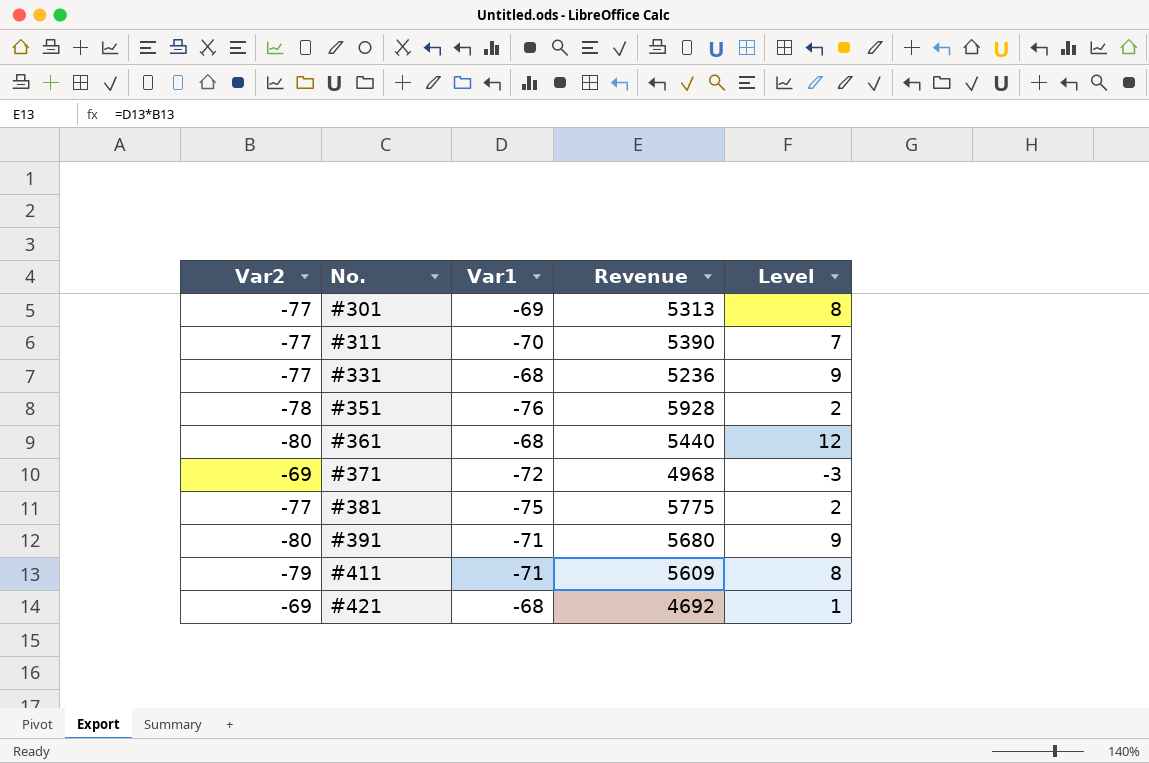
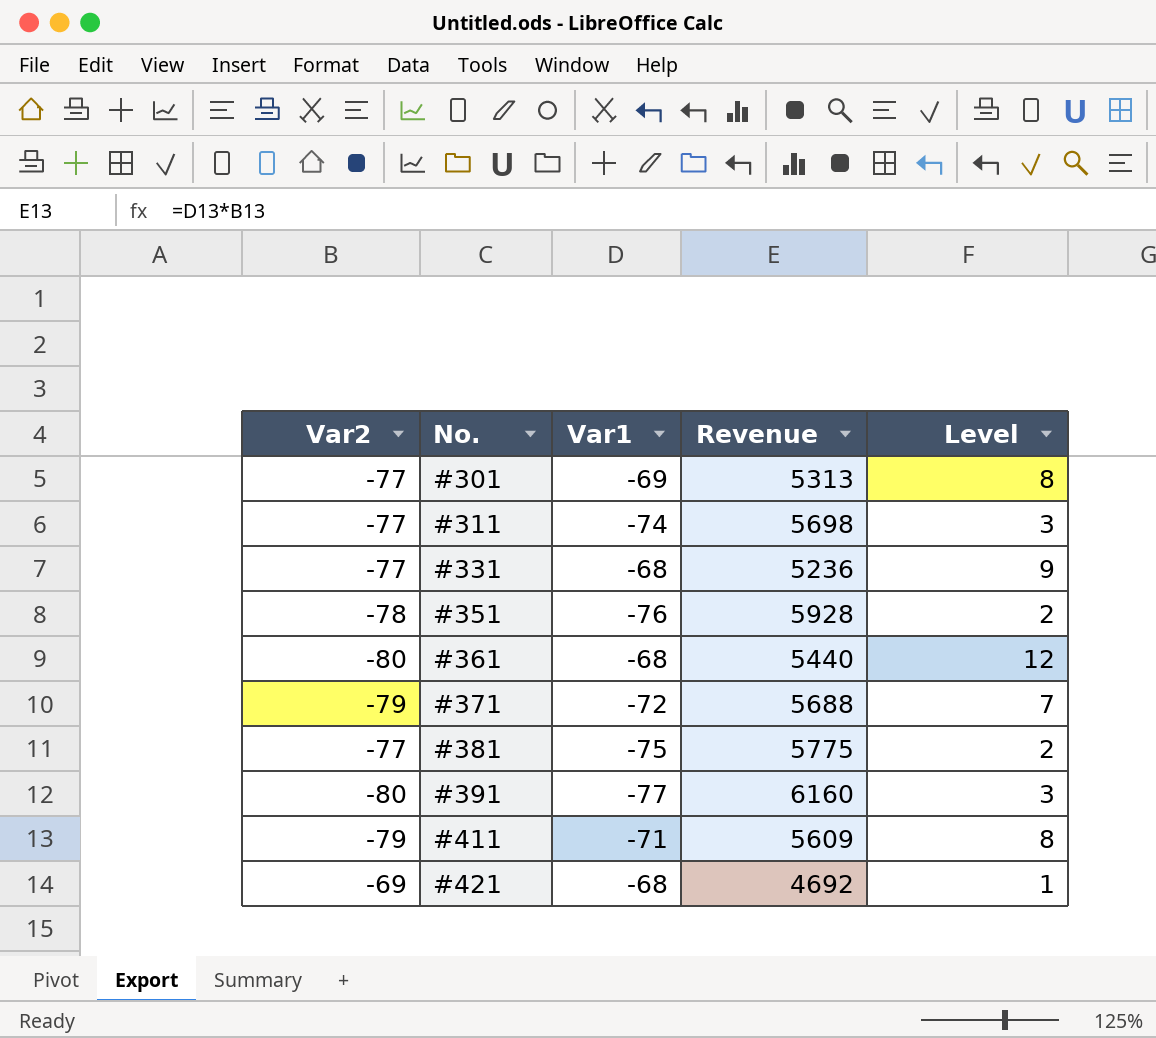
#311 | Var1: -70 -> -74
#311 | Revenue: 5390 -> 5698
#311 | Level: 7 -> 3
#371 | Var2: -69 -> -79
#371 | Revenue: 4968 -> 5688
#371 | Level: -3 -> 7
#391 | Var1: -71 -> -77
#391 | Revenue: 5680 -> 6160
#391 | Level: 9 -> 3

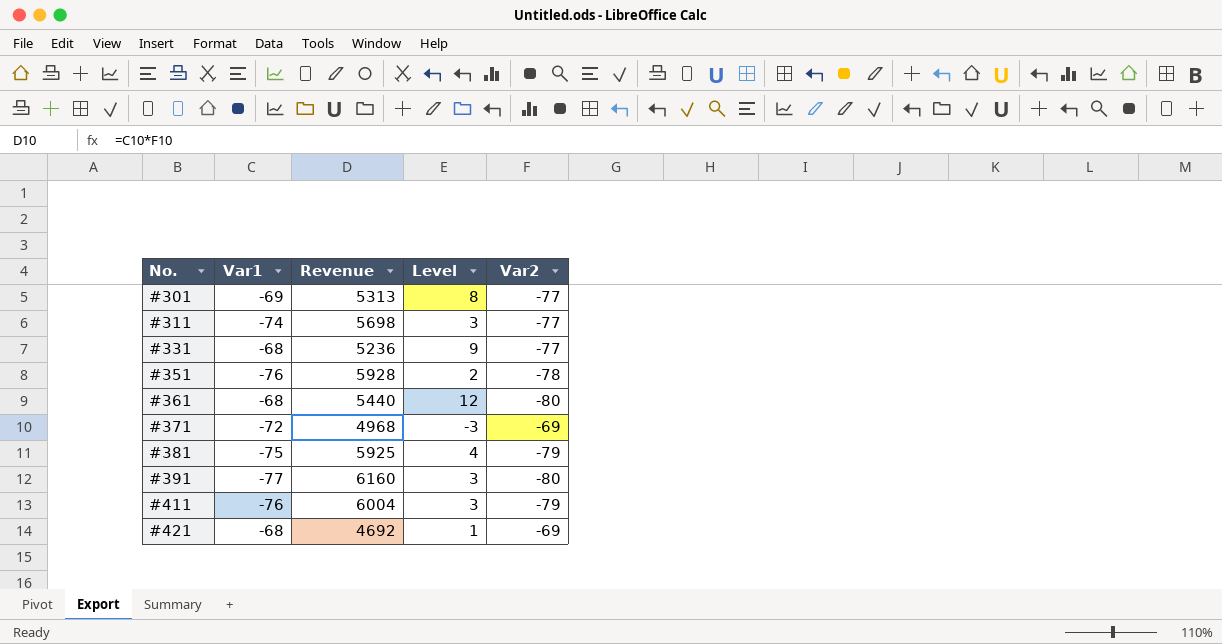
column Var2 | position: 1 -> 5
#371 | Revenue: 5688 -> 4968
#371 | Level: 7 -> -3
#371 | Var2: -79 -> -69
#381 | Revenue: 5775 -> 5925
#381 | Level: 2 -> 4
#381 | Var2: -77 -> -79
#411 | Var1: -71 -> -76
#411 | Revenue: 5609 -> 6004
#411 | Level: 8 -> 3

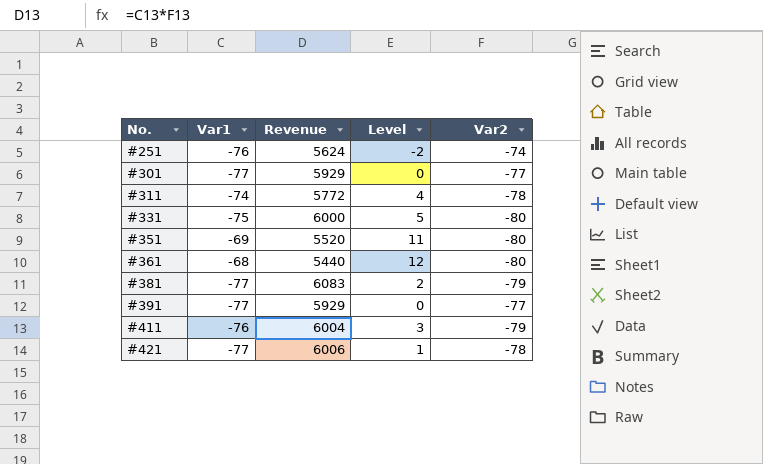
row #371: -72 | 4968 | -3 | -69 -> none
row #251: none -> -76 | 5624 | -2 | -74
#301 | Var1: -69 -> -77
#301 | Revenue: 5313 -> 5929
#301 | Level: 8 -> 0
#311 | Revenue: 5698 -> 5772
#311 | Level: 3 -> 4
#311 | Var2: -77 -> -78
#331 | Var1: -68 -> -75
#331 | Revenue: 5236 -> 6000
#331 | Level: 9 -> 5
#331 | Var2: -77 -> -80
#351 | Var1: -76 -> -69
#351 | Revenue: 5928 -> 5520
#351 | Level: 2 -> 11
#351 | Var2: -78 -> -80
#381 | Var1: -75 -> -77
#381 | Revenue: 5925 -> 6083
#381 | Level: 4 -> 2
#391 | Revenue: 6160 -> 5929
#391 | Level: 3 -> 0
#391 | Var2: -80 -> -77
#421 | Var1: -68 -> -77
#421 | Revenue: 4692 -> 6006
#421 | Var2: -69 -> -78

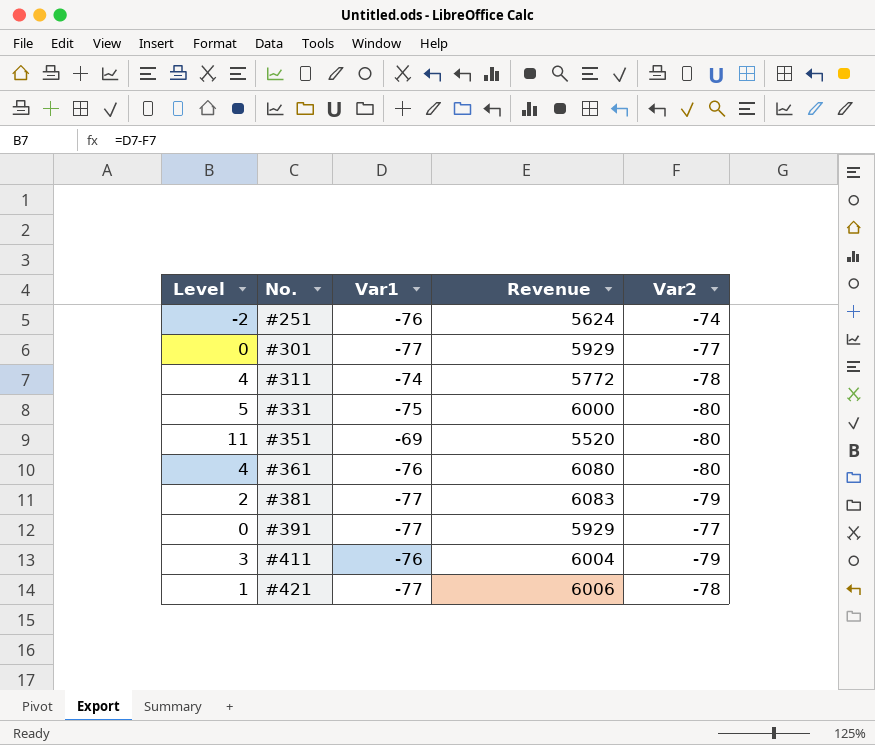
column Level | position: 4 -> 1
#361 | Level: 12 -> 4
#361 | Var1: -68 -> -76
#361 | Revenue: 5440 -> 6080

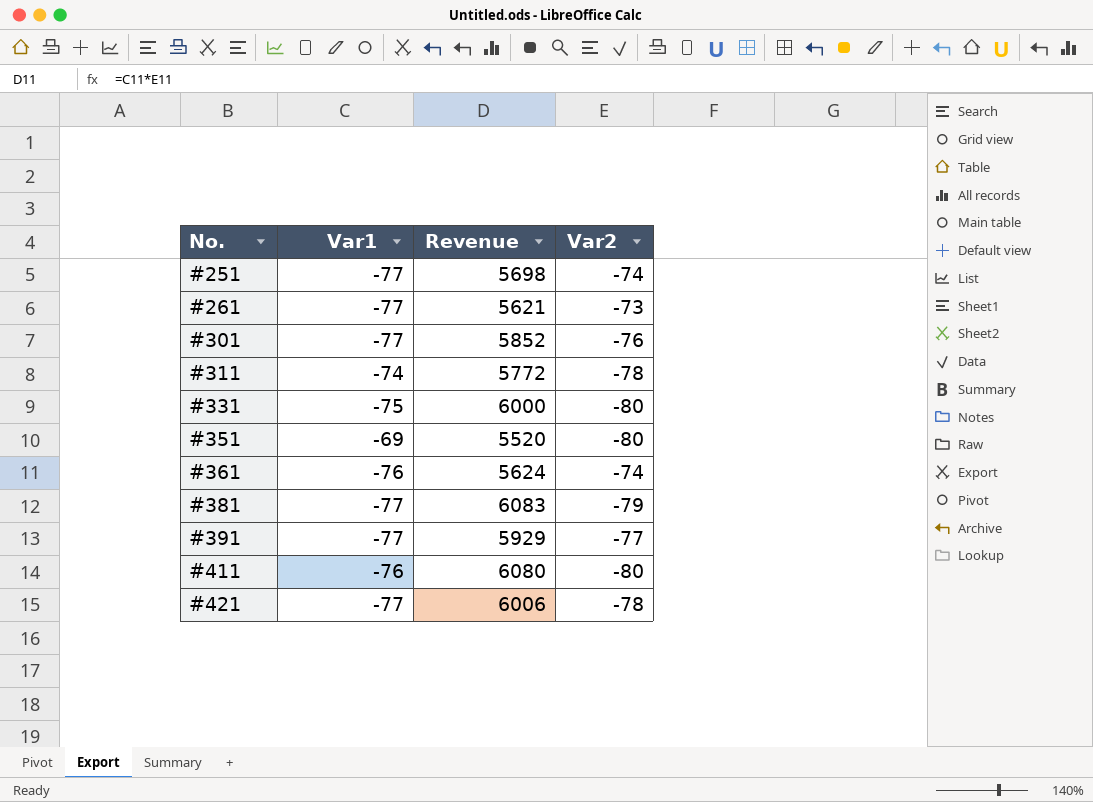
column Level | formula: [Var1] - [Var2] -> none
#251 | Var1: -76 -> -77
#251 | Revenue: 5624 -> 5698
row #261: none -> -77 | 5621 | -73
#301 | Revenue: 5929 -> 5852
#301 | Var2: -77 -> -76
#361 | Revenue: 6080 -> 5624
#361 | Var2: -80 -> -74
#411 | Revenue: 6004 -> 6080
#411 | Var2: -79 -> -80

